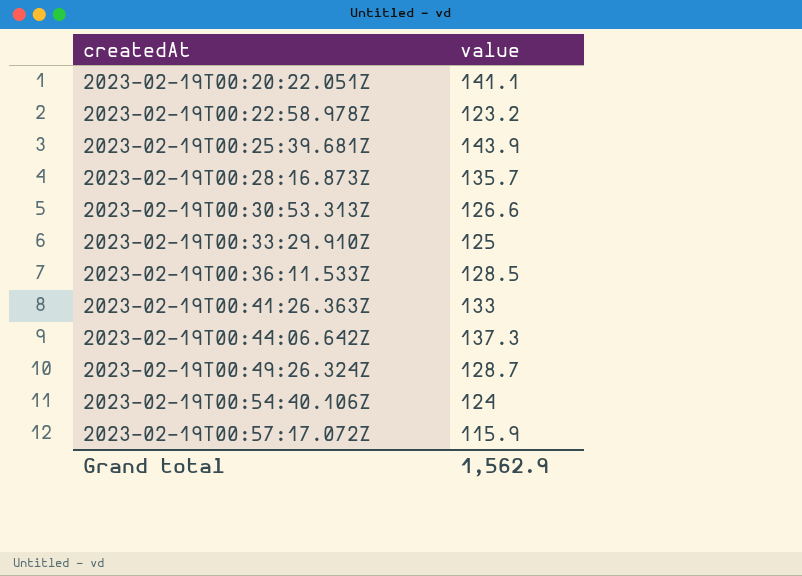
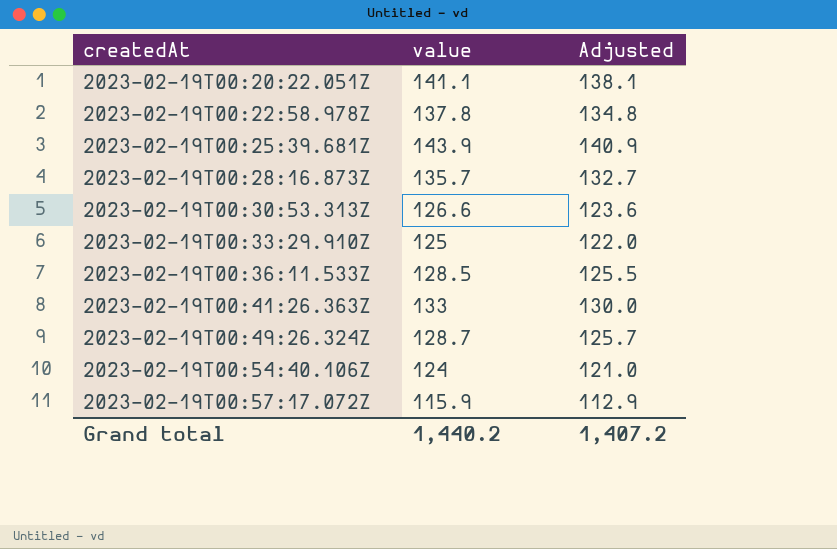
column Adjusted | formula: none -> [value] - 3
row 2023-02-19T00:44:06.642Z: 137.3 -> none
2023-02-19T00:22:58.978Z | value: 123.2 -> 137.8
Grand total | value: 1,562.9 -> 1,440.2

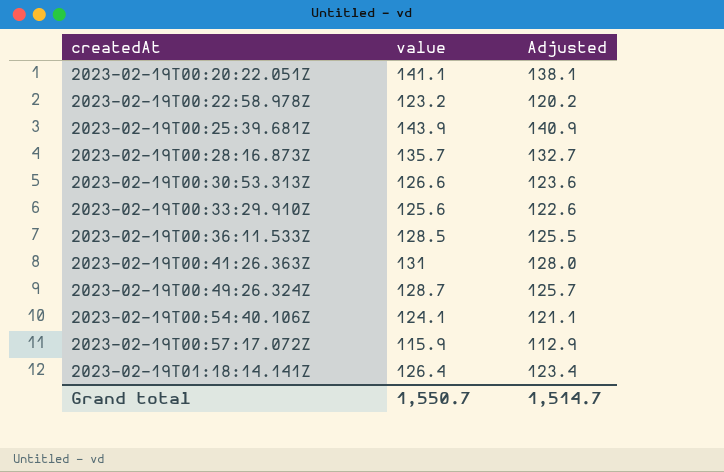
2023-02-19T00:22:58.978Z | value: 137.8 -> 123.2
2023-02-19T00:22:58.978Z | Adjusted: 134.8 -> 120.2
2023-02-19T00:33:29.910Z | value: 125 -> 125.6
2023-02-19T00:33:29.910Z | Adjusted: 122.0 -> 122.6
2023-02-19T00:41:26.363Z | value: 133 -> 131
2023-02-19T00:41:26.363Z | Adjusted: 130.0 -> 128.0
2023-02-19T00:54:40.106Z | value: 124 -> 124.1
2023-02-19T00:54:40.106Z | Adjusted: 121.0 -> 121.1
row 2023-02-19T01:18:14.141Z: none -> 126.4 | 123.4
Grand total | value: 1,440.2 -> 1,550.7
Grand total | Adjusted: 1,407.2 -> 1,514.7

